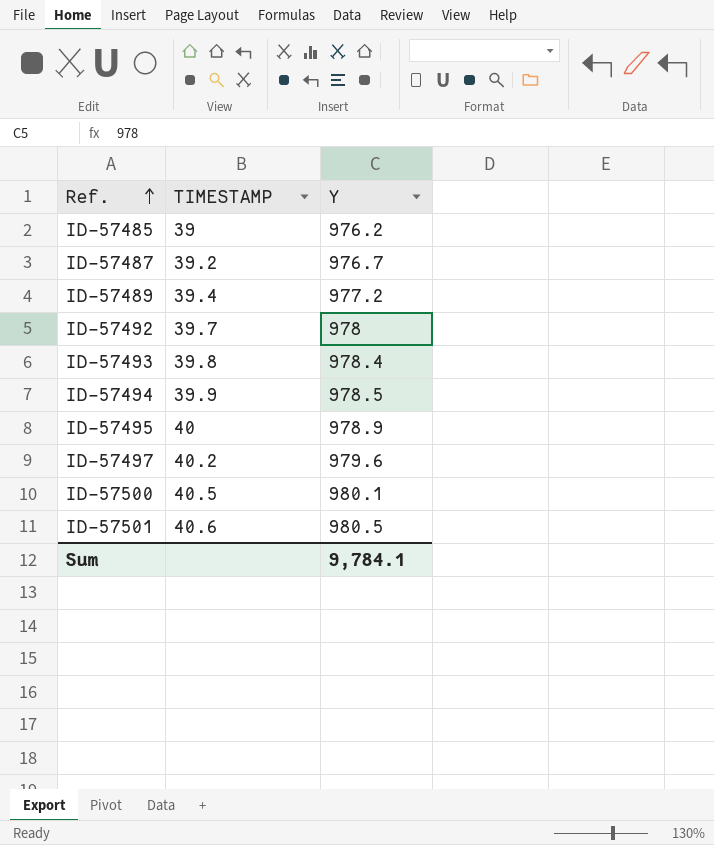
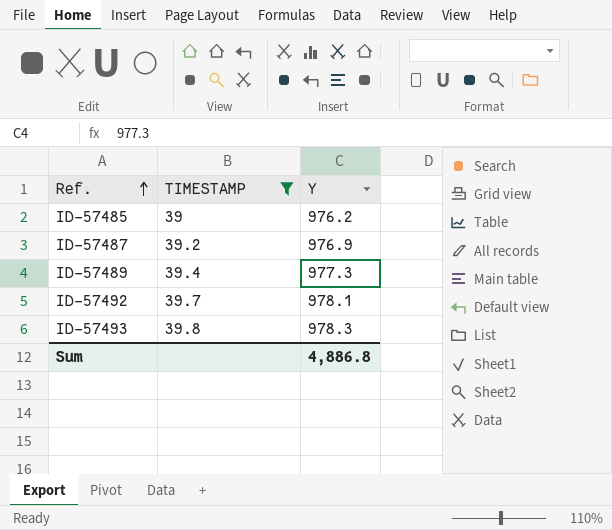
filter: none -> TIMESTAMP <= 39.8
ID-57487 | Y: 976.7 -> 976.9
ID-57489 | Y: 977.2 -> 977.3
ID-57492 | Y: 978 -> 978.1
ID-57493 | Y: 978.4 -> 978.3
Sum | Y: 9,784.1 -> 4,886.8

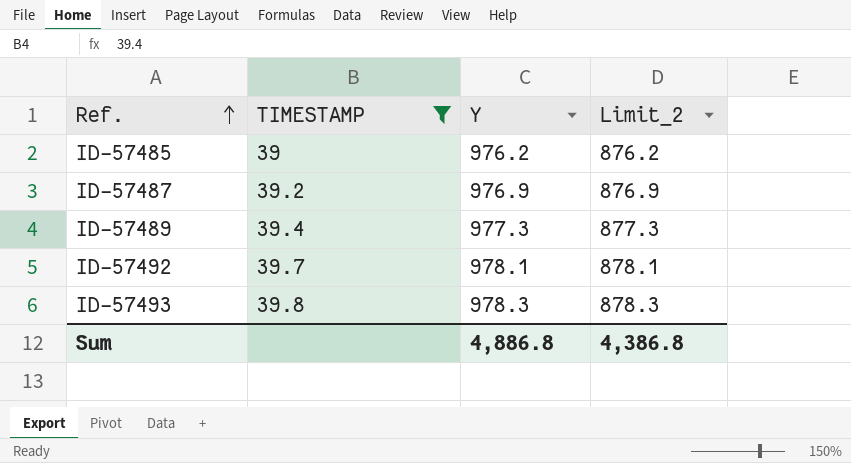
column Limit_2 | formula: none -> [Y] - 100

